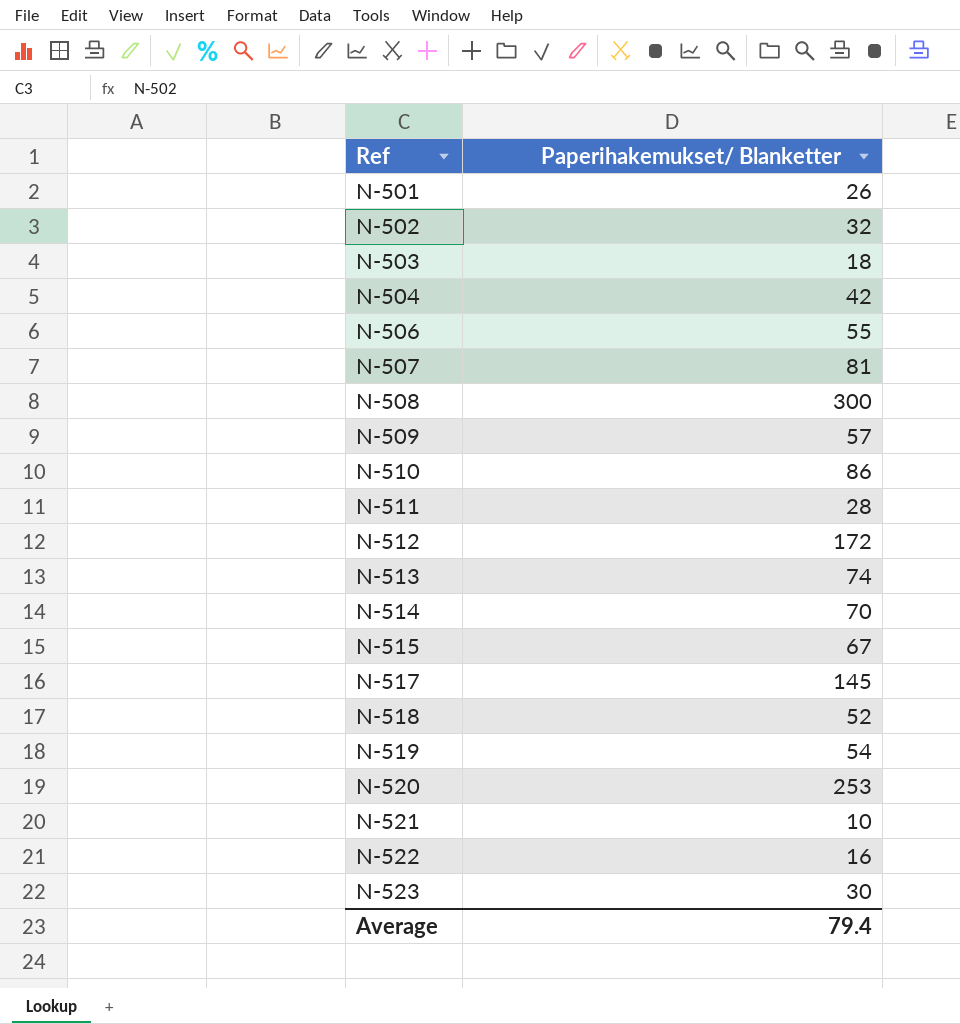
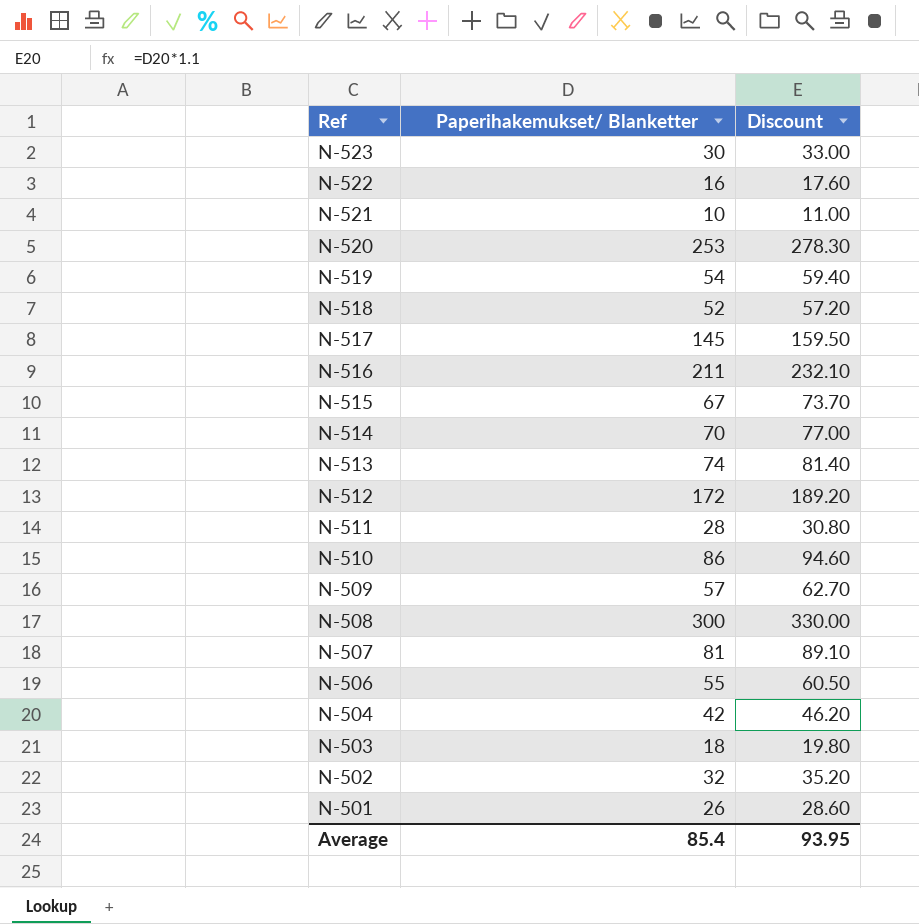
row order: Ref ascending -> Ref descending
column Discount | formula: none -> [Paperihakemukset/ Blanketter] * 1.1
row N-516: none -> 211 | 232.10
Average | Paperihakemukset/ Blanketter: 79.4 -> 85.4

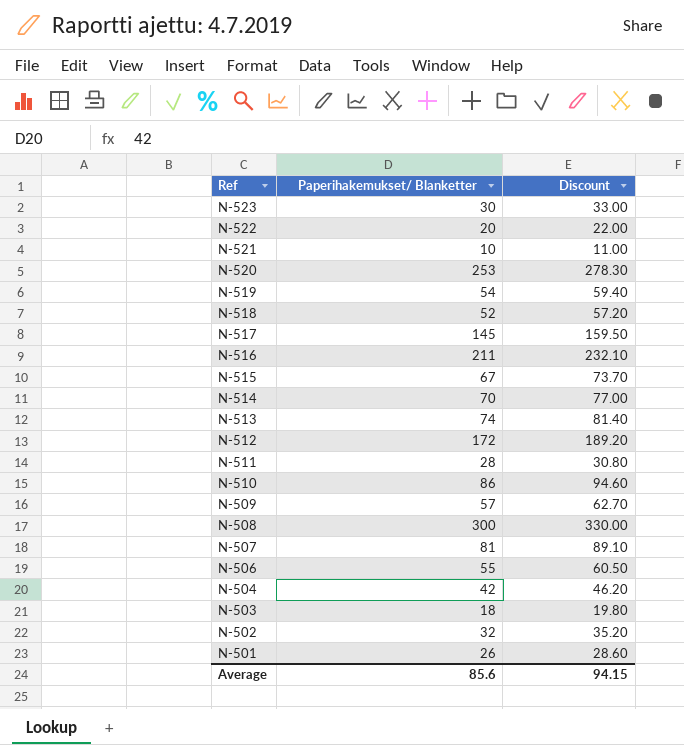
N-522 | Paperihakemukset/ Blanketter: 16 -> 20
N-522 | Discount: 17.60 -> 22.00
Average | Paperihakemukset/ Blanketter: 85.4 -> 85.6
Average | Discount: 93.95 -> 94.15

